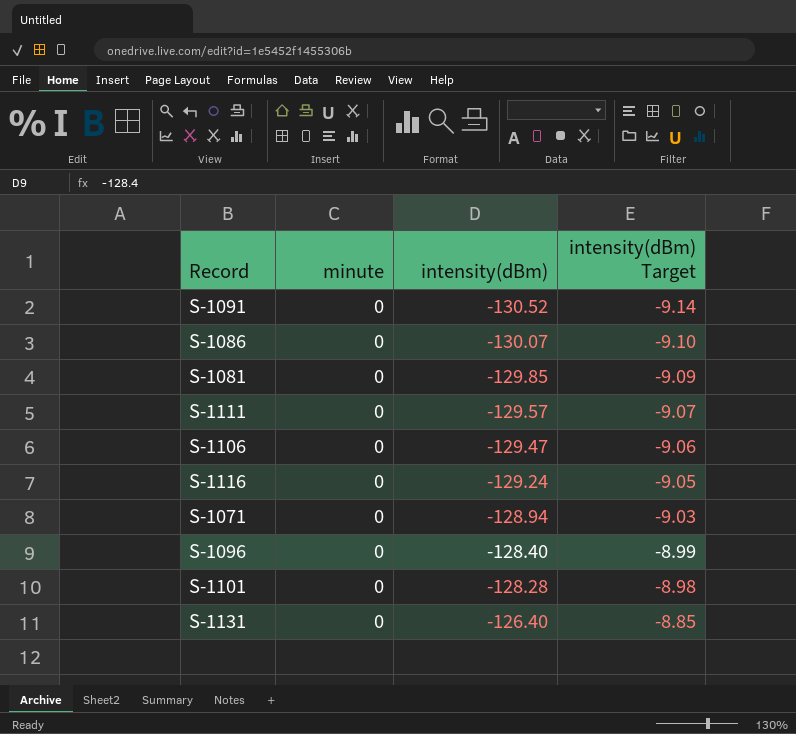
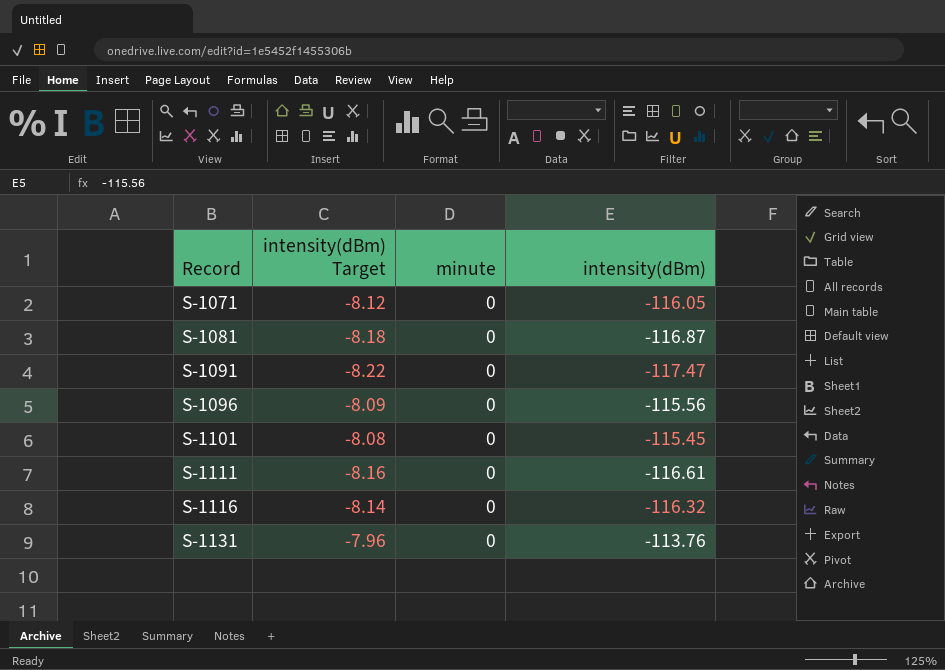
row order: intensity(dBm) ascending -> Record ascending
column intensity(dBm) Target | position: 4 -> 2
row S-1086: 0 | -130.07 | -9.10 -> none
row S-1106: 0 | -129.47 | -9.06 -> none
S-1071 | intensity(dBm) Target: -9.03 -> -8.12
S-1071 | intensity(dBm): -128.94 -> -116.05
S-1081 | intensity(dBm) Target: -9.09 -> -8.18
S-1081 | intensity(dBm): -129.85 -> -116.87
S-1091 | intensity(dBm) Target: -9.14 -> -8.22
S-1091 | intensity(dBm): -130.52 -> -117.47
S-1096 | intensity(dBm) Target: -8.99 -> -8.09
S-1096 | intensity(dBm): -128.40 -> -115.56
S-1101 | intensity(dBm) Target: -8.98 -> -8.08
S-1101 | intensity(dBm): -128.28 -> -115.45
S-1111 | intensity(dBm) Target: -9.07 -> -8.16
S-1111 | intensity(dBm): -129.57 -> -116.61
S-1116 | intensity(dBm) Target: -9.05 -> -8.14
S-1116 | intensity(dBm): -129.24 -> -116.32
S-1131 | intensity(dBm) Target: -8.85 -> -7.96
S-1131 | intensity(dBm): -126.40 -> -113.76

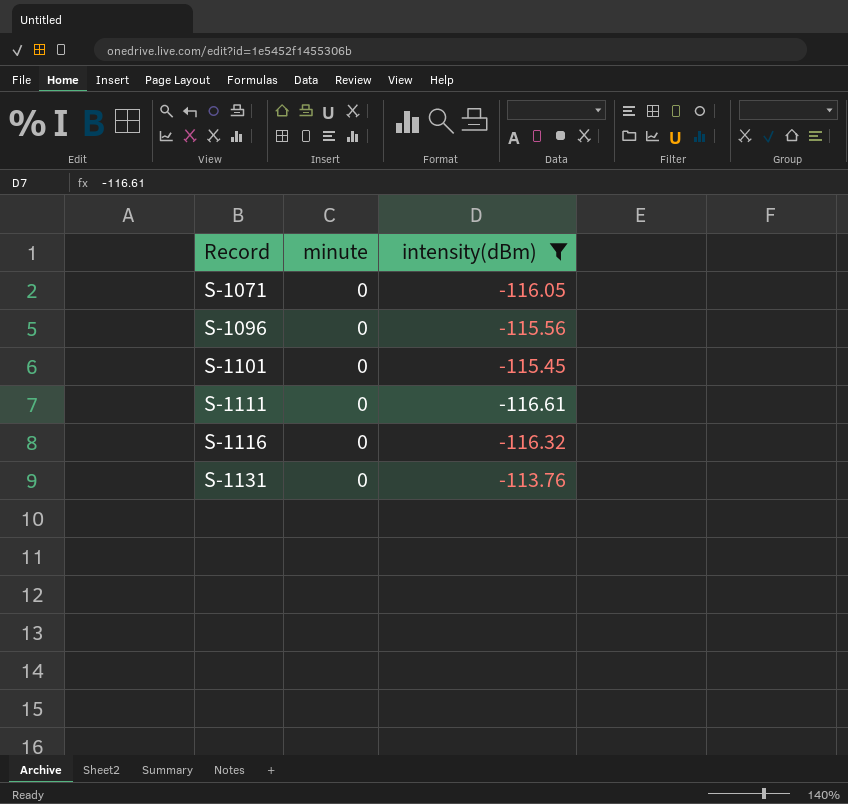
filter: none -> intensity(dBm) >= -116.61
column intensity(dBm) Target | formula: [intensity(dBm)] * 0.07 -> none

